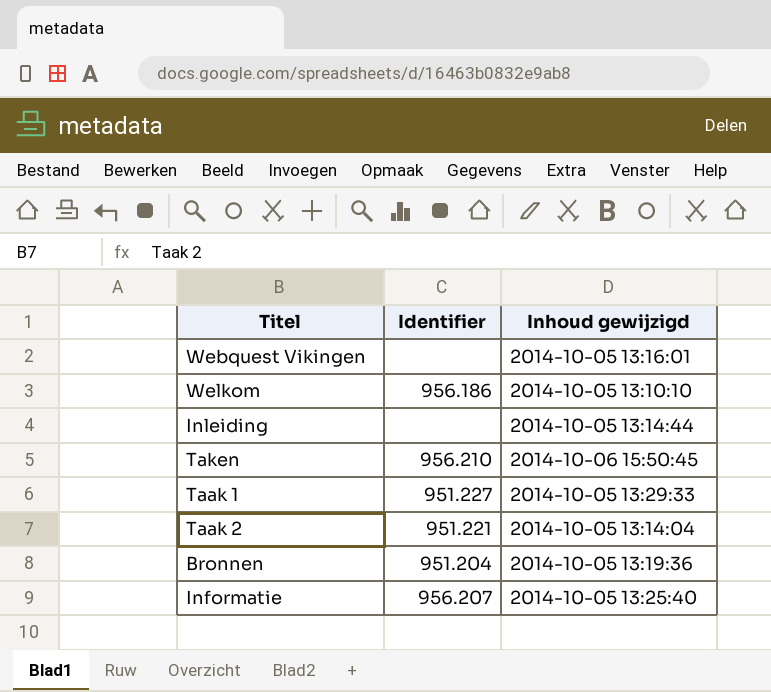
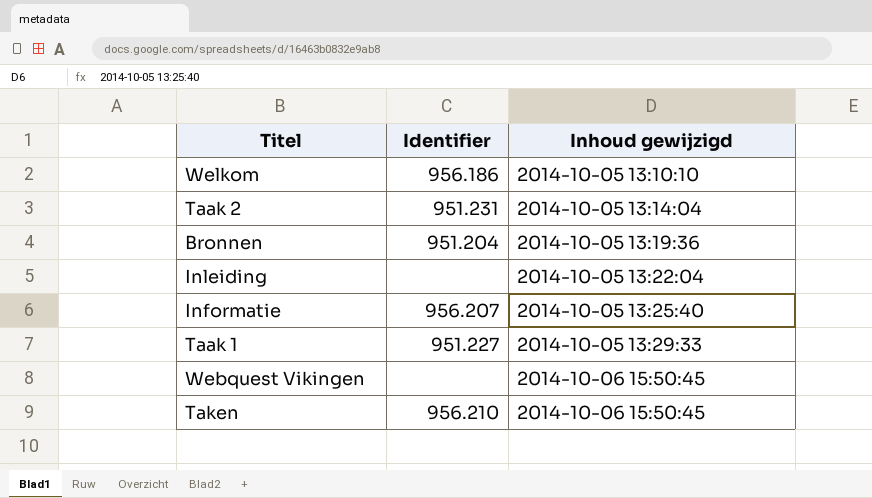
row order: none -> Inhoud gewijzigd ascending
Taak 2 | Identifier: 951.221 -> 951.231
Inleiding | Inhoud gewijzigd: 2014-10-05 13:14:44 -> 2014-10-05 13:22:04
Webquest Vikingen | Inhoud gewijzigd: 2014-10-05 13:16:01 -> 2014-10-06 15:50:45

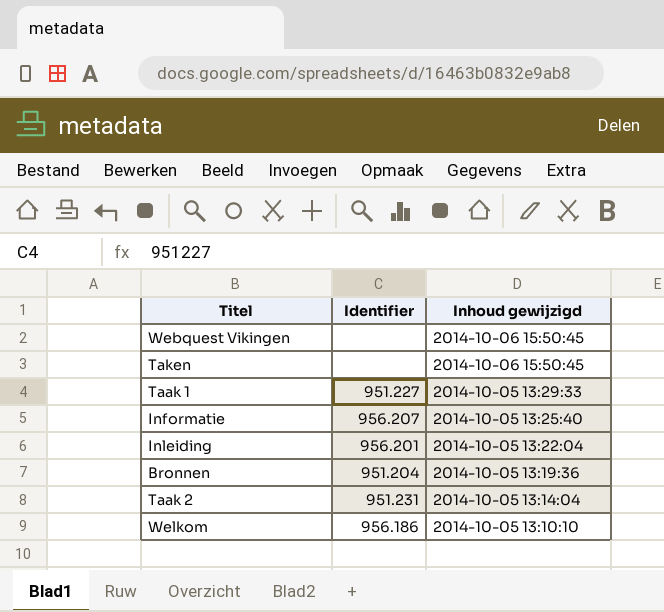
row order: Inhoud gewijzigd ascending -> Inhoud gewijzigd descending
Taken | Identifier: 956.210 -> none
Inleiding | Identifier: none -> 956.201

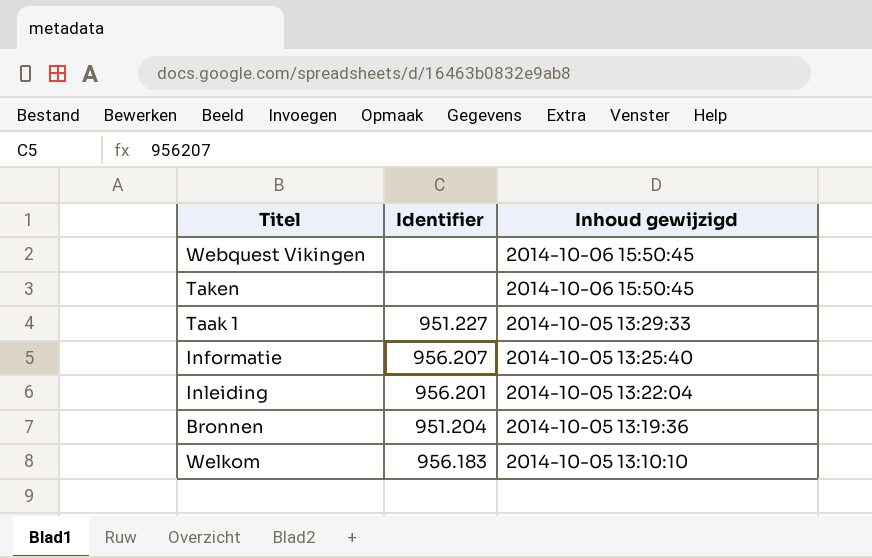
row Taak 2: 951.231 | 2014-10-05 13:14:04 -> none
Welkom | Identifier: 956.186 -> 956.183

